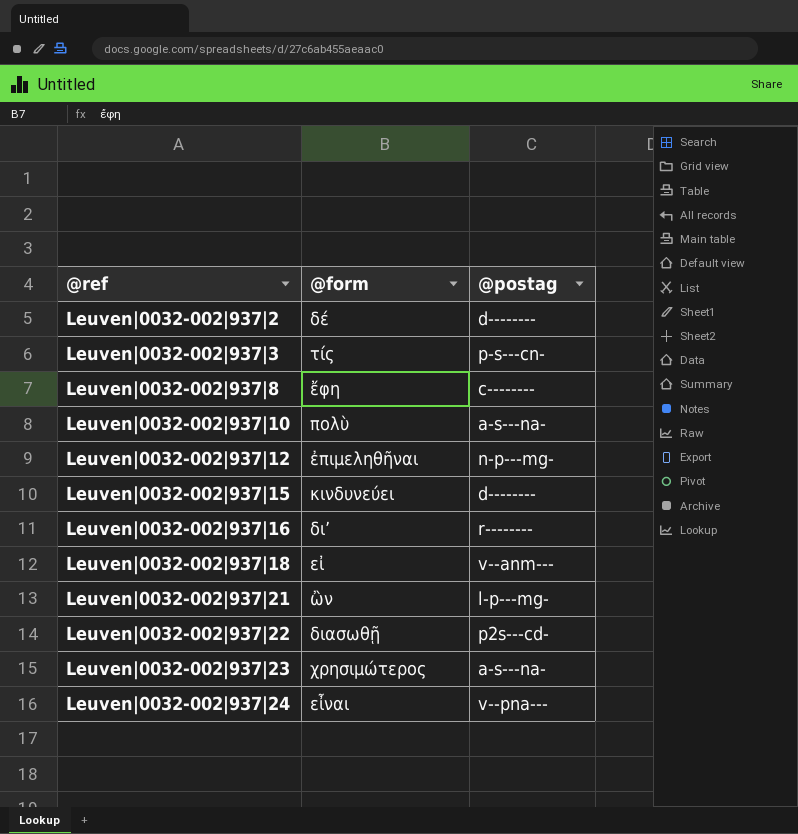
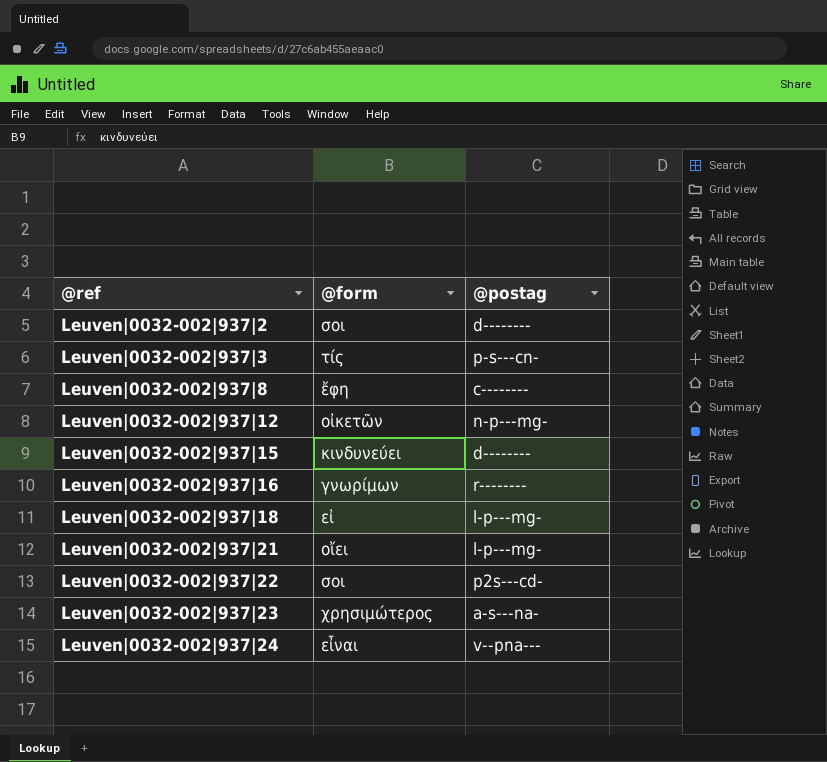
row Leuven|0032-002|937|10: πολὺ | a-s---na- -> none
Leuven|0032-002|937|2 | @form: δέ -> σοι
Leuven|0032-002|937|12 | @form: ἐπιμεληθῆναι -> οἰκετῶν
Leuven|0032-002|937|16 | @form: δι’ -> γνωρίμων
Leuven|0032-002|937|18 | @postag: v--anm--- -> l-p---mg-
Leuven|0032-002|937|21 | @form: ὢν -> οἴει
Leuven|0032-002|937|22 | @form: διασωθῇ -> σοι

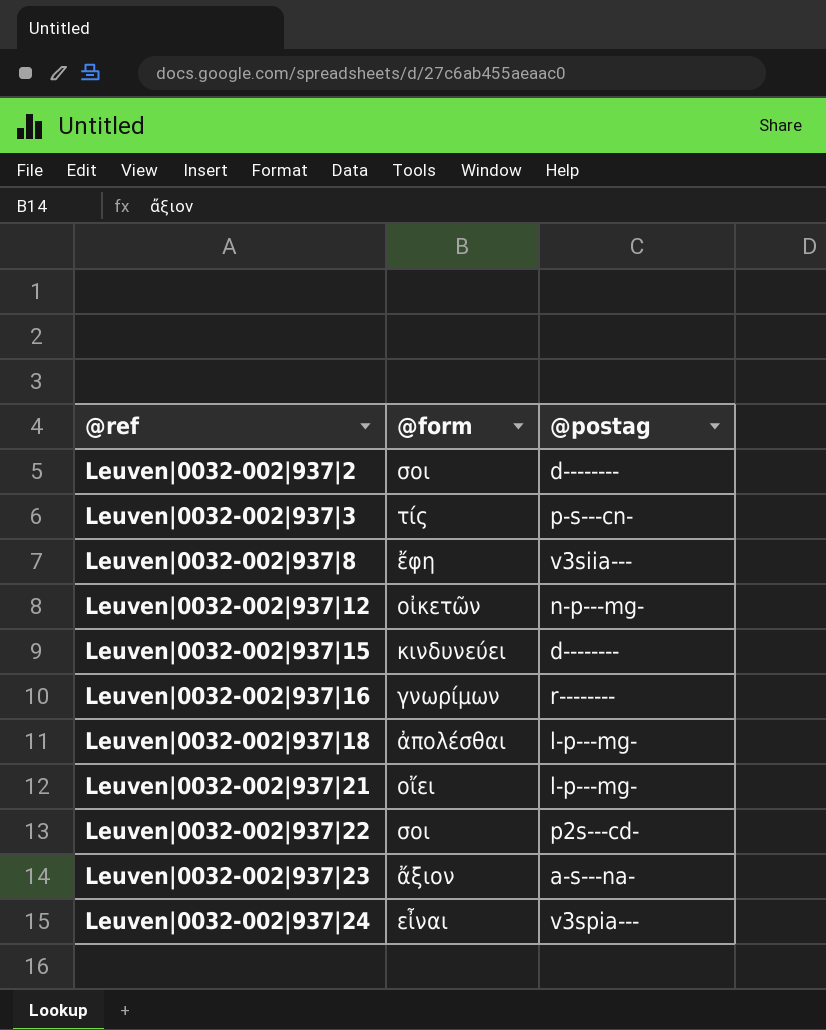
Leuven|0032-002|937|8 | @postag: c-------- -> v3siia---
Leuven|0032-002|937|18 | @form: εἰ -> ἀπολέσθαι
Leuven|0032-002|937|23 | @form: χρησιμώτερος -> ἄξιον
Leuven|0032-002|937|24 | @postag: v--pna--- -> v3spia---

